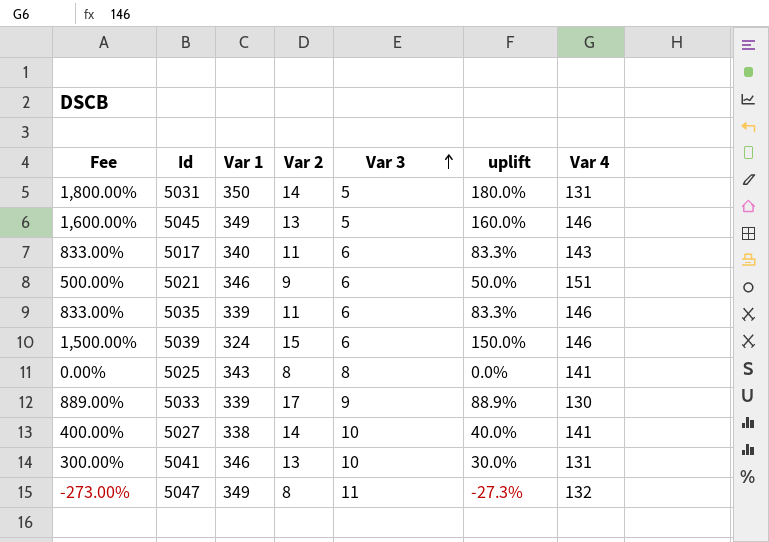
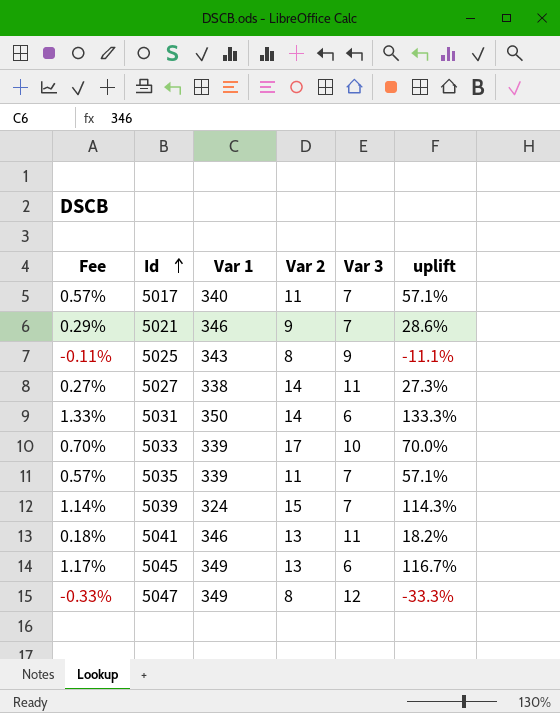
row order: Var 3 ascending -> Id ascending
column Var 4 | position: 7 -> none
column Fee | formula: [uplift] * 10 -> [uplift] * 0.01
5017 | Var 3: 6 -> 7
5017 | uplift: 83.3% -> 57.1%
5021 | Var 3: 6 -> 7
5021 | uplift: 50.0% -> 28.6%
5025 | Var 3: 8 -> 9
5025 | uplift: 0.0% -> -11.1%
5027 | Var 3: 10 -> 11
5027 | uplift: 40.0% -> 27.3%
5031 | Var 3: 5 -> 6
5031 | uplift: 180.0% -> 133.3%
5033 | Var 3: 9 -> 10
5033 | uplift: 88.9% -> 70.0%
5035 | Var 3: 6 -> 7
5035 | uplift: 83.3% -> 57.1%
5039 | Var 3: 6 -> 7
5039 | uplift: 150.0% -> 114.3%
5041 | Var 3: 10 -> 11
5041 | uplift: 30.0% -> 18.2%
5045 | Var 3: 5 -> 6
5045 | uplift: 160.0% -> 116.7%
5047 | Var 3: 11 -> 12
5047 | uplift: -27.3% -> -33.3%

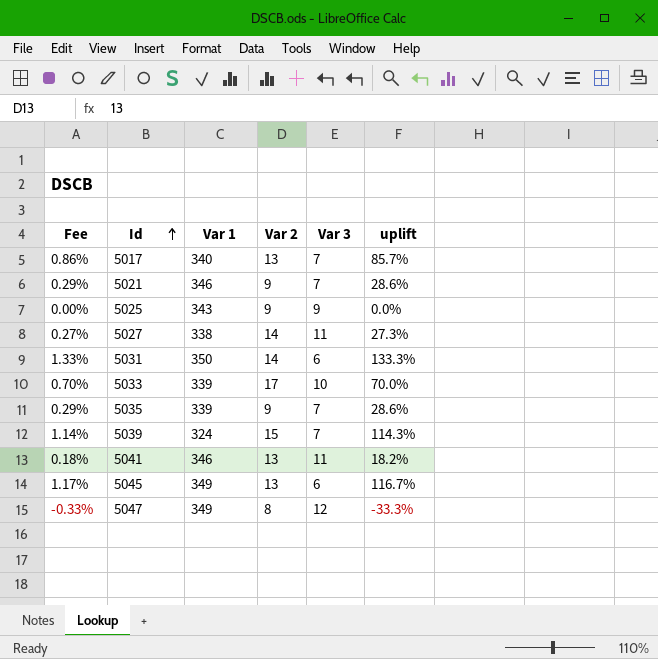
5017 | Fee: 0.57% -> 0.86%
5017 | Var 2: 11 -> 13
5017 | uplift: 57.1% -> 85.7%
5025 | Fee: -0.11% -> 0.00%
5025 | Var 2: 8 -> 9
5025 | uplift: -11.1% -> 0.0%
5035 | Fee: 0.57% -> 0.29%
5035 | Var 2: 11 -> 9
5035 | uplift: 57.1% -> 28.6%

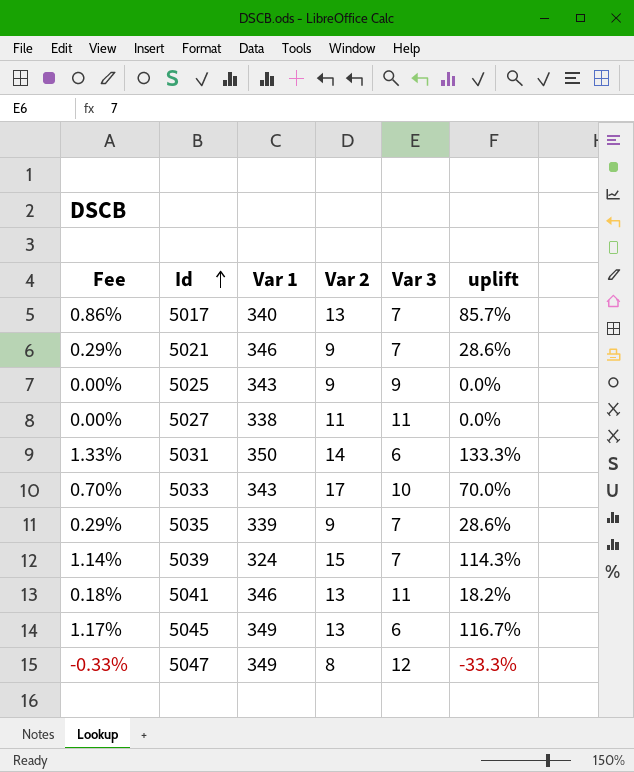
5027 | Fee: 0.27% -> 0.00%
5027 | Var 2: 14 -> 11
5027 | uplift: 27.3% -> 0.0%
5033 | Var 1: 339 -> 343

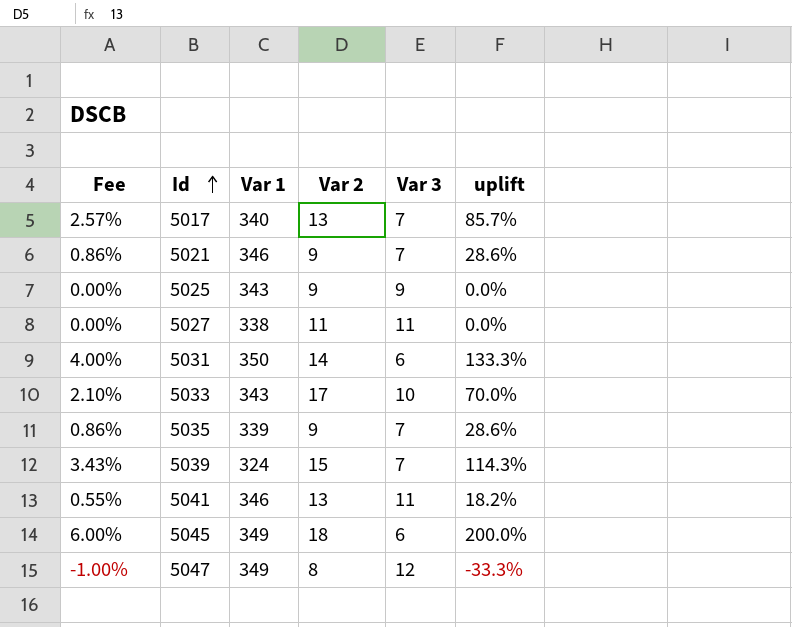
column Fee | formula: [uplift] * 0.01 -> [uplift] * 0.03
5045 | Var 2: 13 -> 18
5045 | uplift: 116.7% -> 200.0%

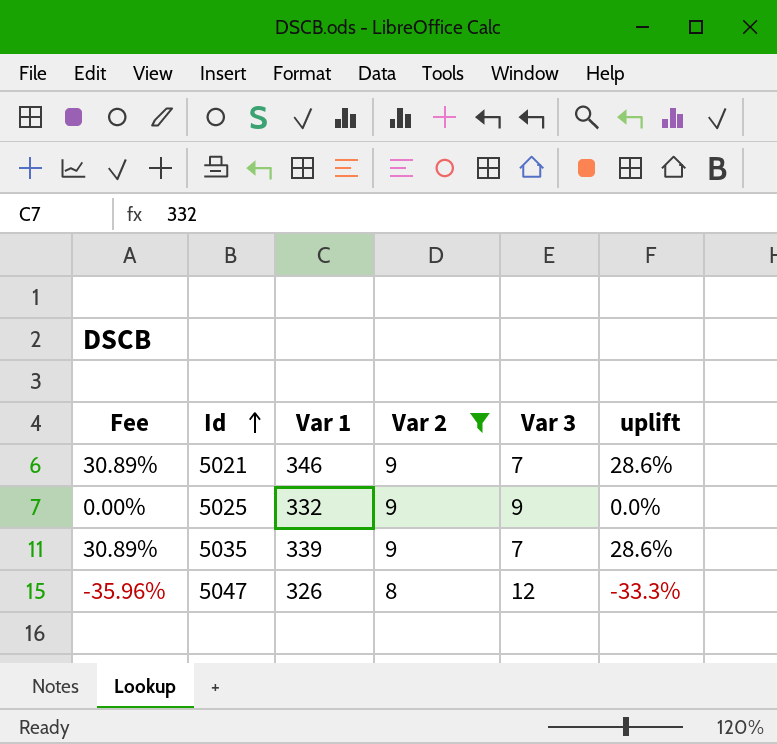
filter: none -> Var 2 <= 9
column Fee | formula: [uplift] * 0.03 -> [uplift] * 1.08
5025 | Var 1: 343 -> 332
5047 | Var 1: 349 -> 326

